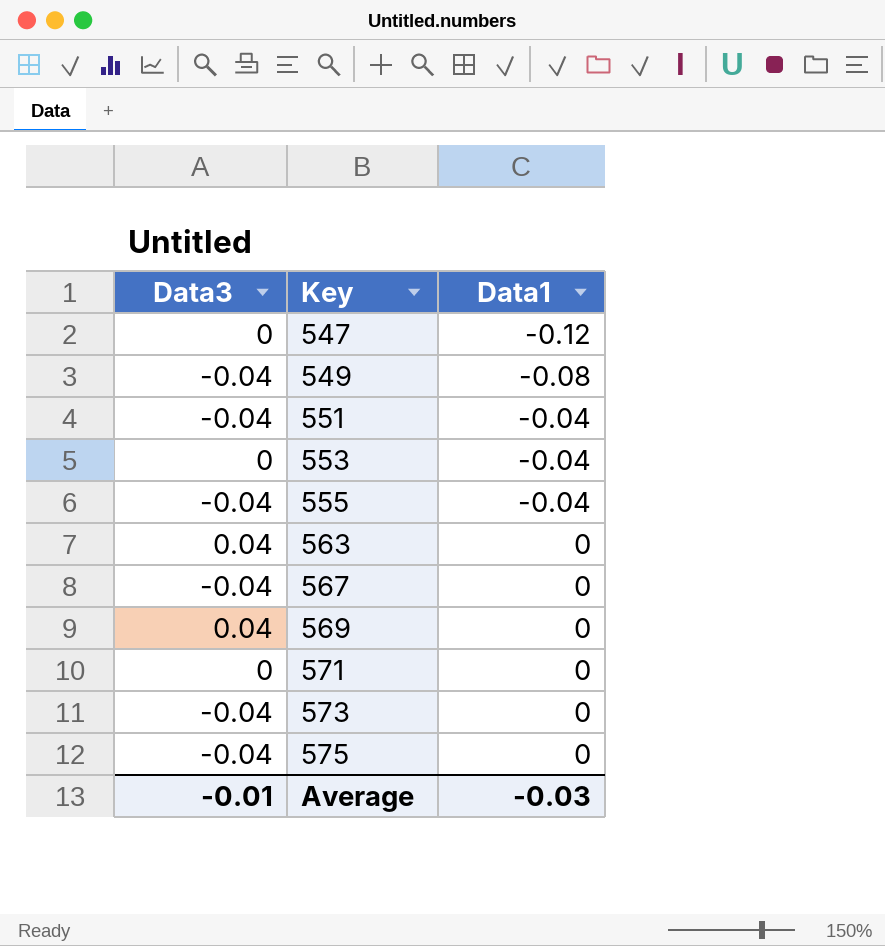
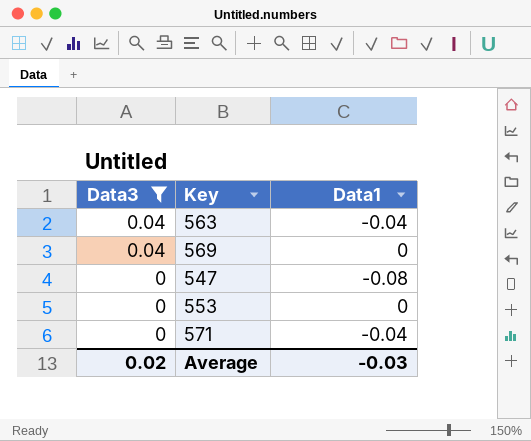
filter: none -> Data3 != -0.04
row order: Key ascending -> Data3 descending
563 | Data1: 0 -> -0.04
547 | Data1: -0.12 -> -0.08
553 | Data1: -0.04 -> 0
571 | Data1: 0 -> -0.04
Average | Data3: -0.01 -> 0.02

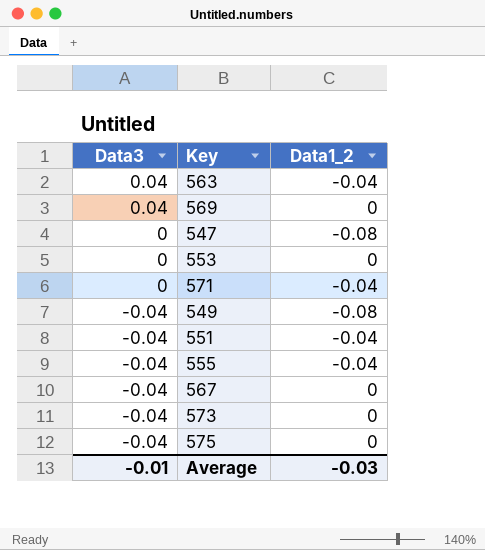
filter: Data3 != -0.04 -> none
column name: Data1 -> Data1_2
Average | Data3: 0.02 -> -0.01

